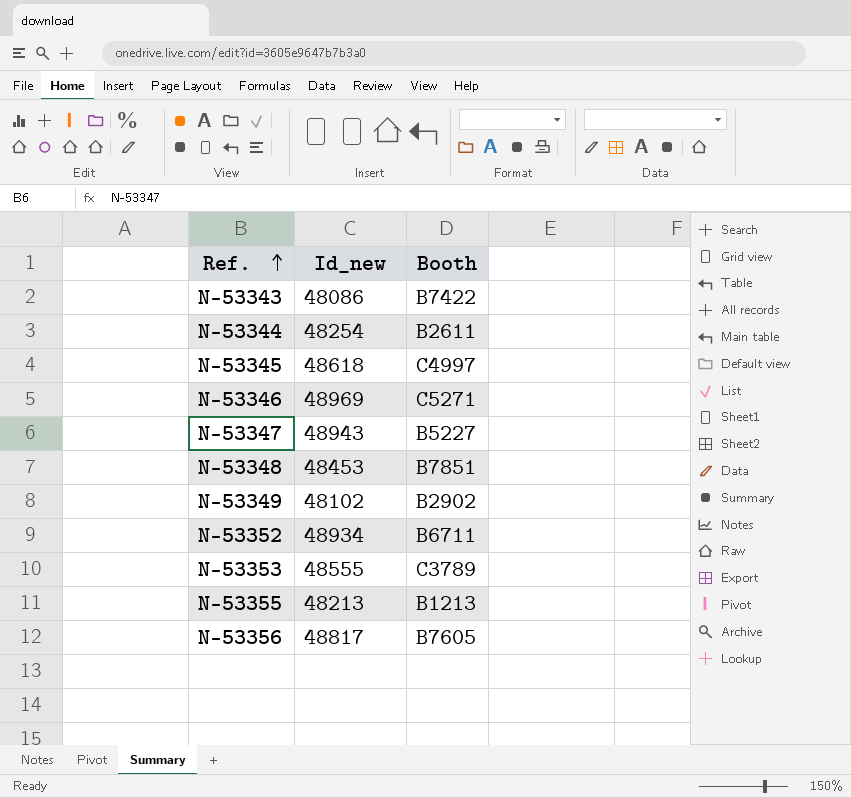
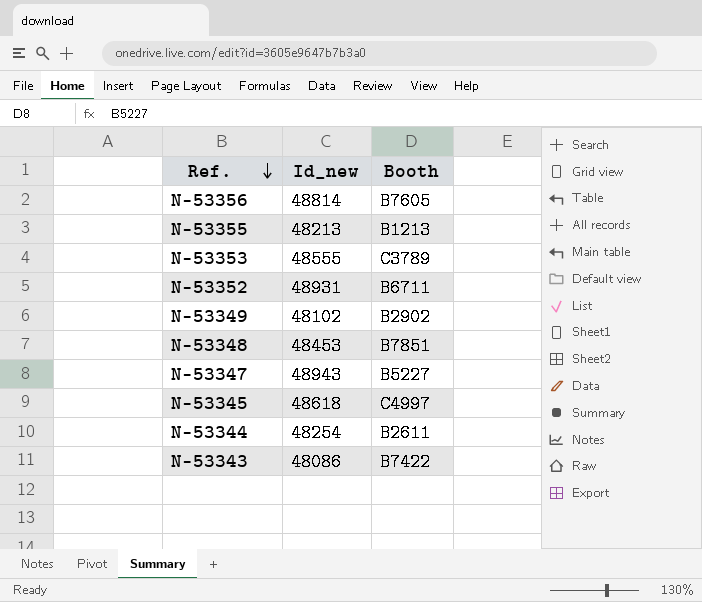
row order: Ref. ascending -> Ref. descending
row N-53346: 48969 | C5271 -> none
N-53356 | Id_new: 48817 -> 48814
N-53352 | Id_new: 48934 -> 48931

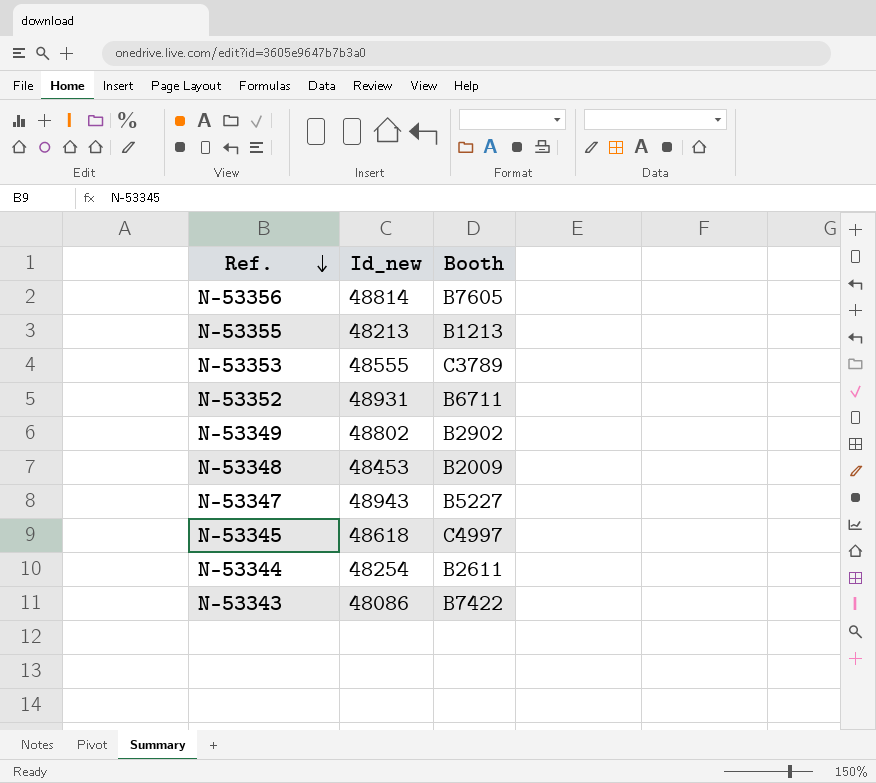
N-53349 | Id_new: 48102 -> 48802
N-53348 | Booth: B7851 -> B2009

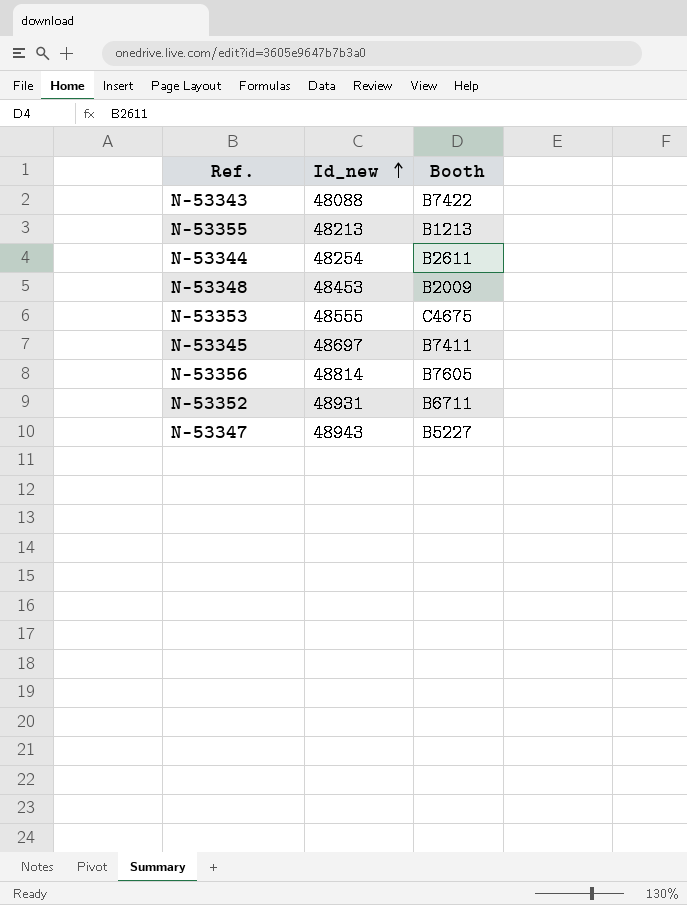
row order: Ref. descending -> Id_new ascending
row N-53349: 48802 | B2902 -> none
N-53343 | Id_new: 48086 -> 48088
N-53353 | Booth: C3789 -> C4675
N-53345 | Id_new: 48618 -> 48697
N-53345 | Booth: C4997 -> B7411

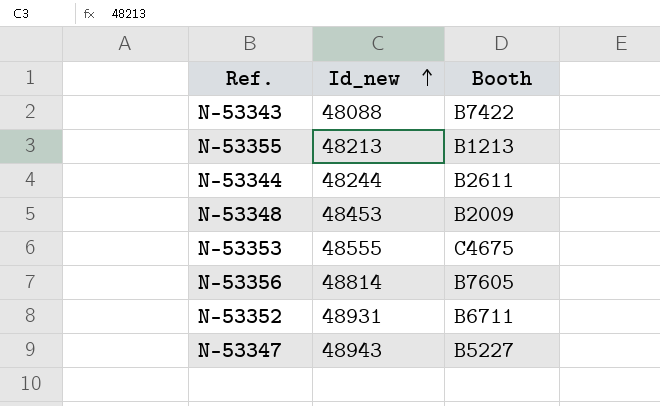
row N-53345: 48697 | B7411 -> none
N-53344 | Id_new: 48254 -> 48244

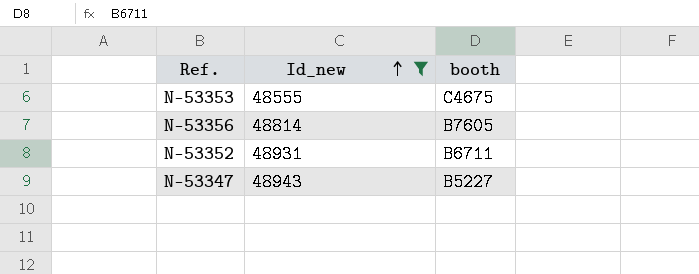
filter: none -> Id_new >= 48555
column name: Booth -> booth

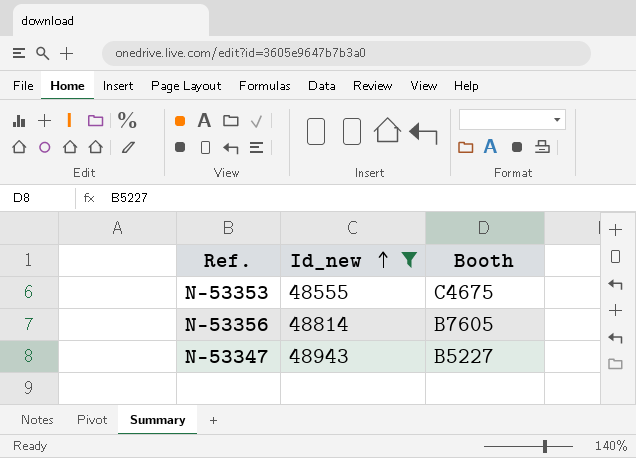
column name: booth -> Booth
row N-53352: 48931 | B6711 -> none

